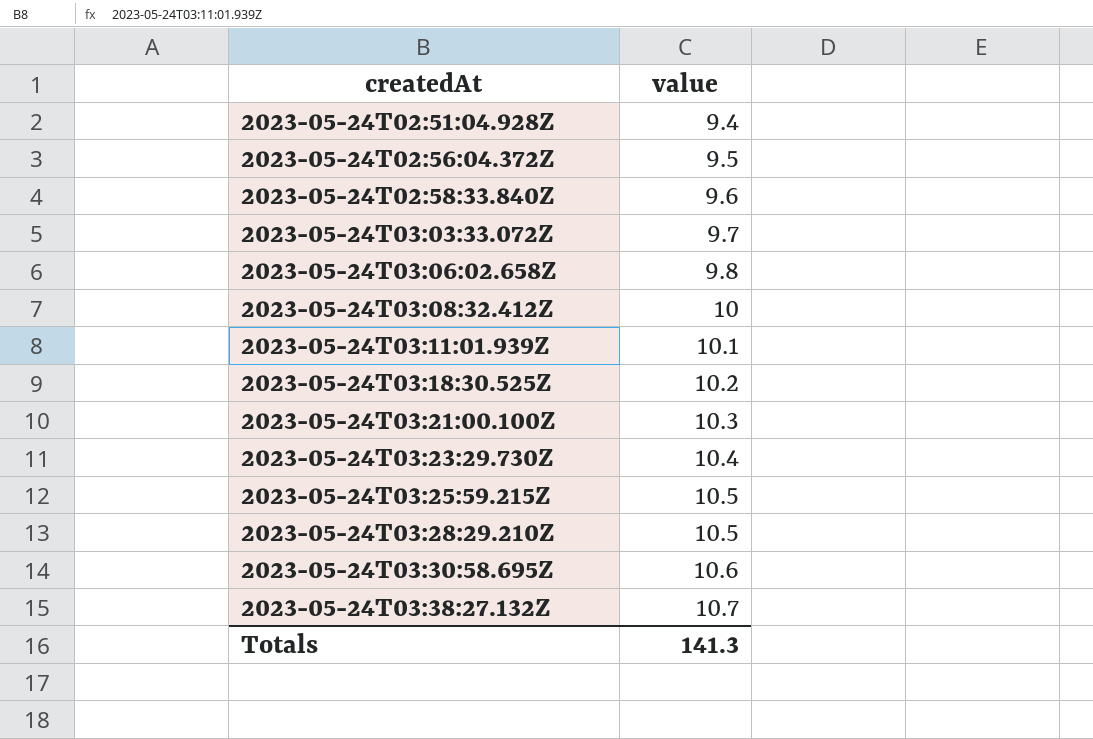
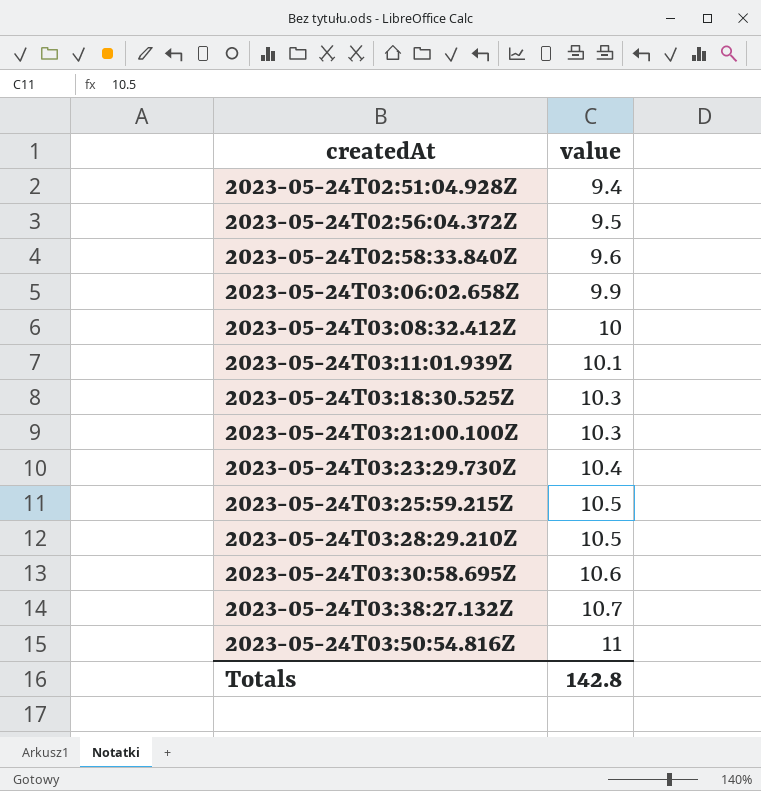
row 2023-05-24T03:03:33.072Z: 9.7 -> none
2023-05-24T03:06:02.658Z | value: 9.8 -> 9.9
2023-05-24T03:18:30.525Z | value: 10.2 -> 10.3
row 2023-05-24T03:50:54.816Z: none -> 11
Totals | value: 141.3 -> 142.8

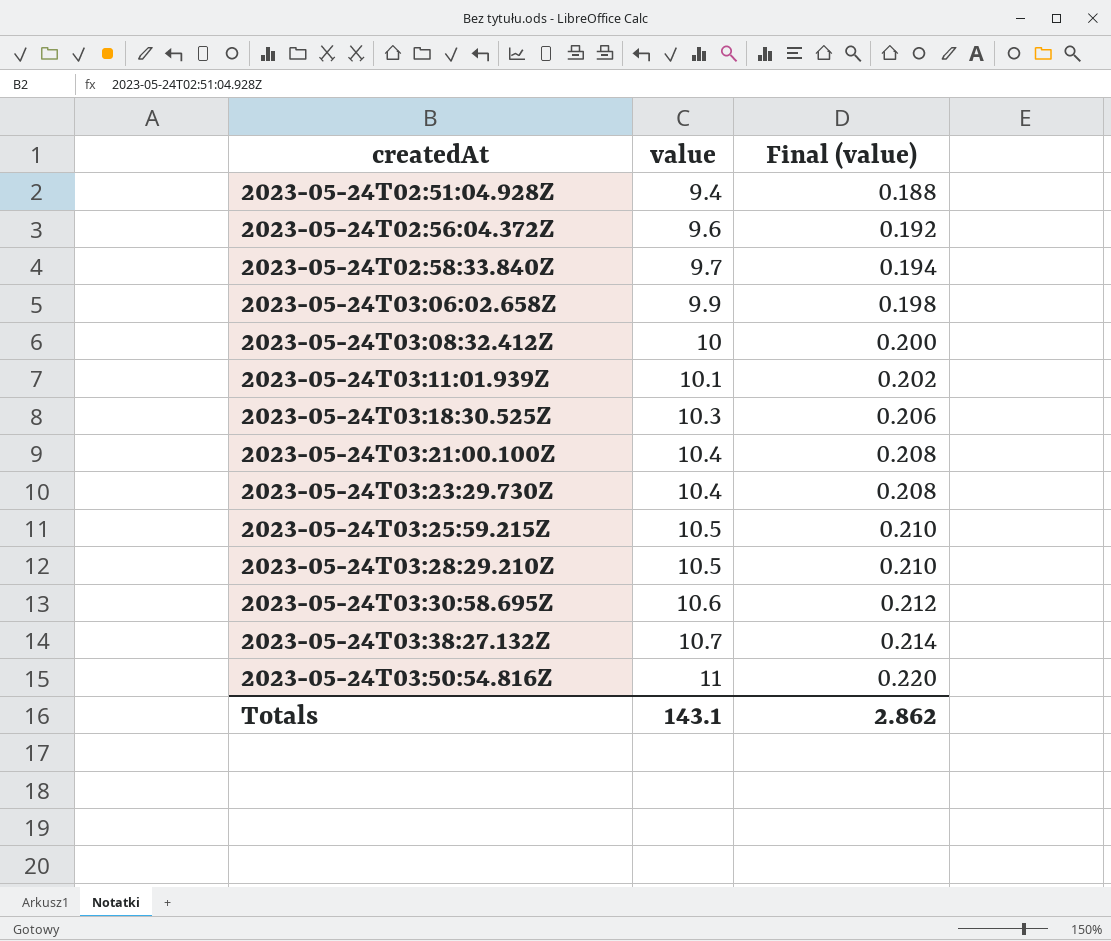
column Final (value) | formula: none -> [value] * 0.02
2023-05-24T02:56:04.372Z | value: 9.5 -> 9.6
2023-05-24T02:58:33.840Z | value: 9.6 -> 9.7
2023-05-24T03:21:00.100Z | value: 10.3 -> 10.4
Totals | value: 142.8 -> 143.1

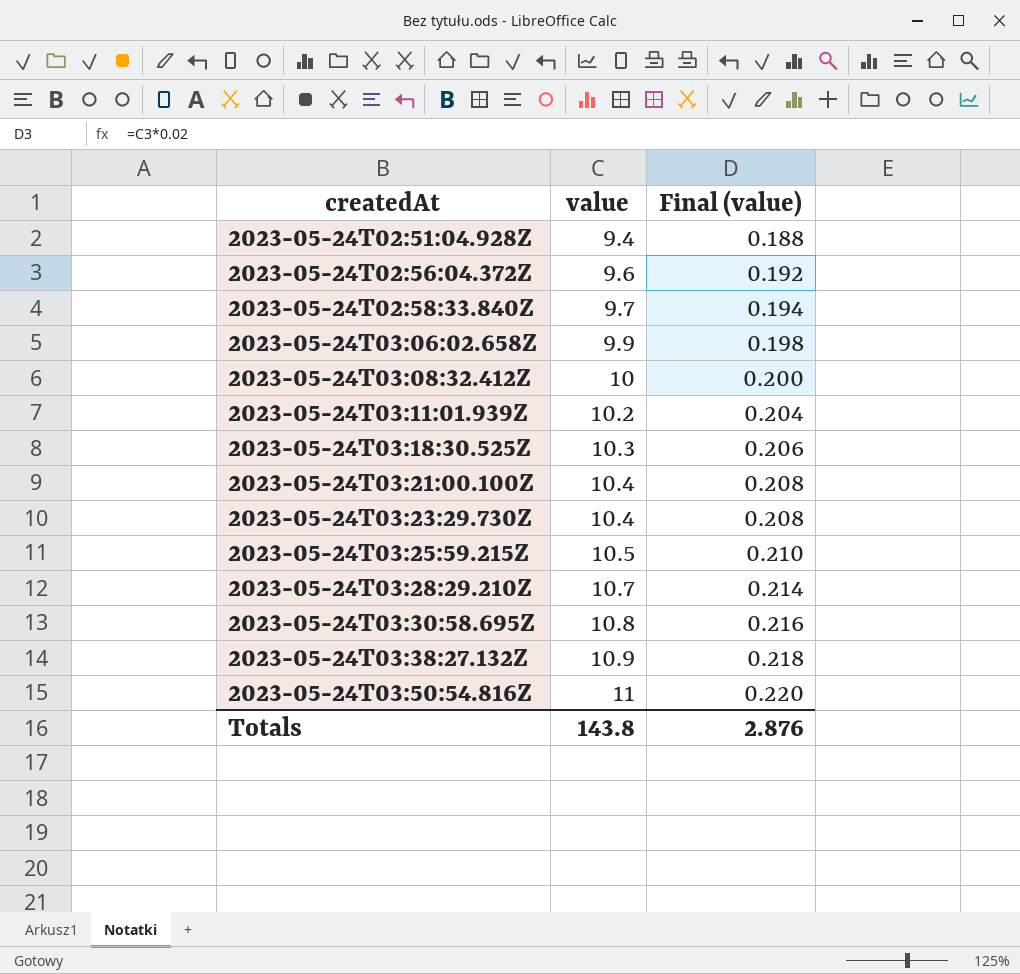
2023-05-24T03:11:01.939Z | value: 10.1 -> 10.2
2023-05-24T03:11:01.939Z | Final (value): 0.202 -> 0.204
2023-05-24T03:28:29.210Z | value: 10.5 -> 10.7
2023-05-24T03:28:29.210Z | Final (value): 0.210 -> 0.214
2023-05-24T03:30:58.695Z | value: 10.6 -> 10.8
2023-05-24T03:30:58.695Z | Final (value): 0.212 -> 0.216
2023-05-24T03:38:27.132Z | value: 10.7 -> 10.9
2023-05-24T03:38:27.132Z | Final (value): 0.214 -> 0.218
Totals | value: 143.1 -> 143.8
Totals | Final (value): 2.862 -> 2.876

